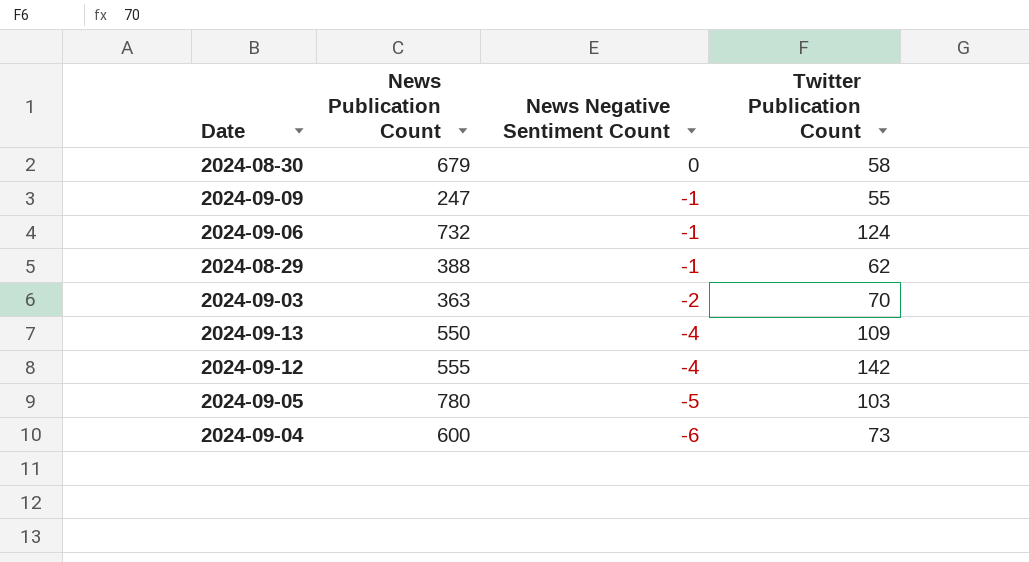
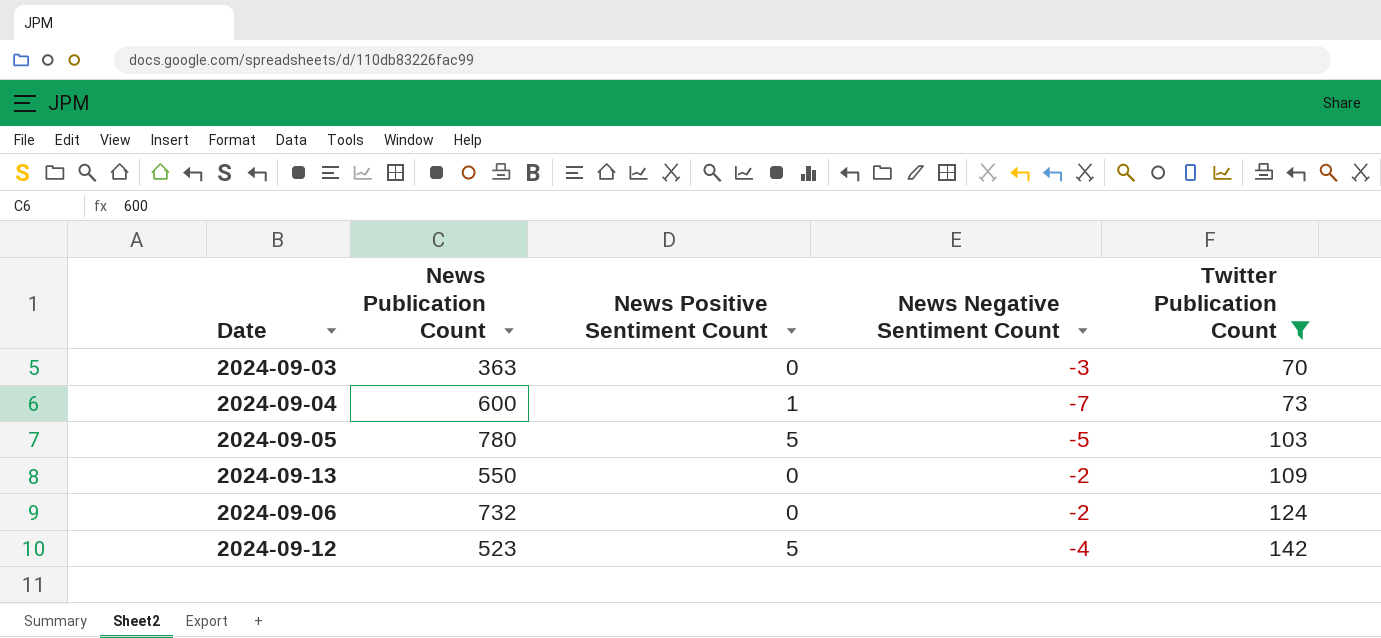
filter: none -> Twitter Publication Count >= 70
row order: News Negative Sentiment Count descending -> Twitter Publication Count ascending
column News Positive Sentiment Count | position: none -> 3
2024-09-03 | News Negative Sentiment Count: -2 -> -3
2024-09-04 | News Negative Sentiment Count: -6 -> -7
2024-09-13 | News Negative Sentiment Count: -4 -> -2
2024-09-06 | News Negative Sentiment Count: -1 -> -2
2024-09-12 | News Publication Count: 555 -> 523

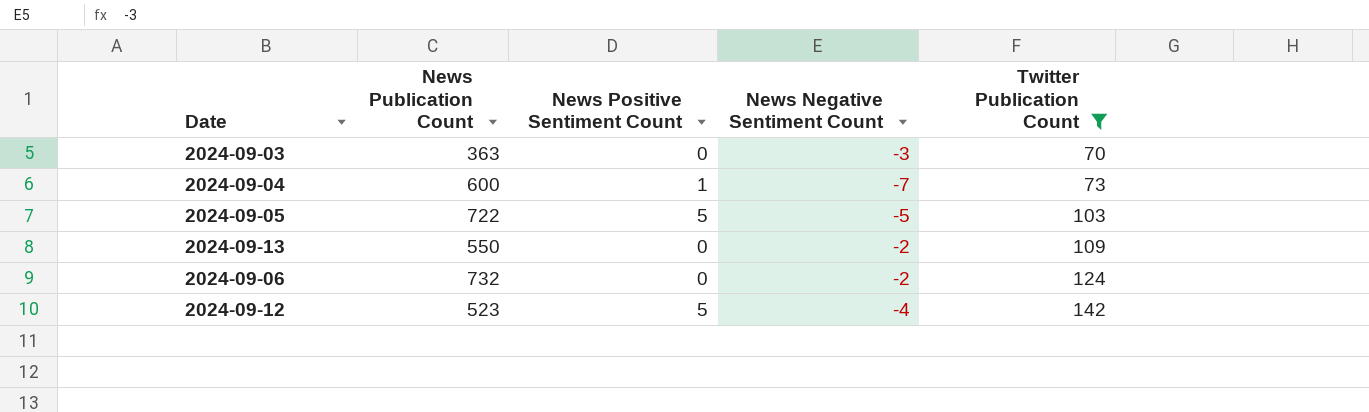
2024-09-05 | News Publication Count: 780 -> 722

